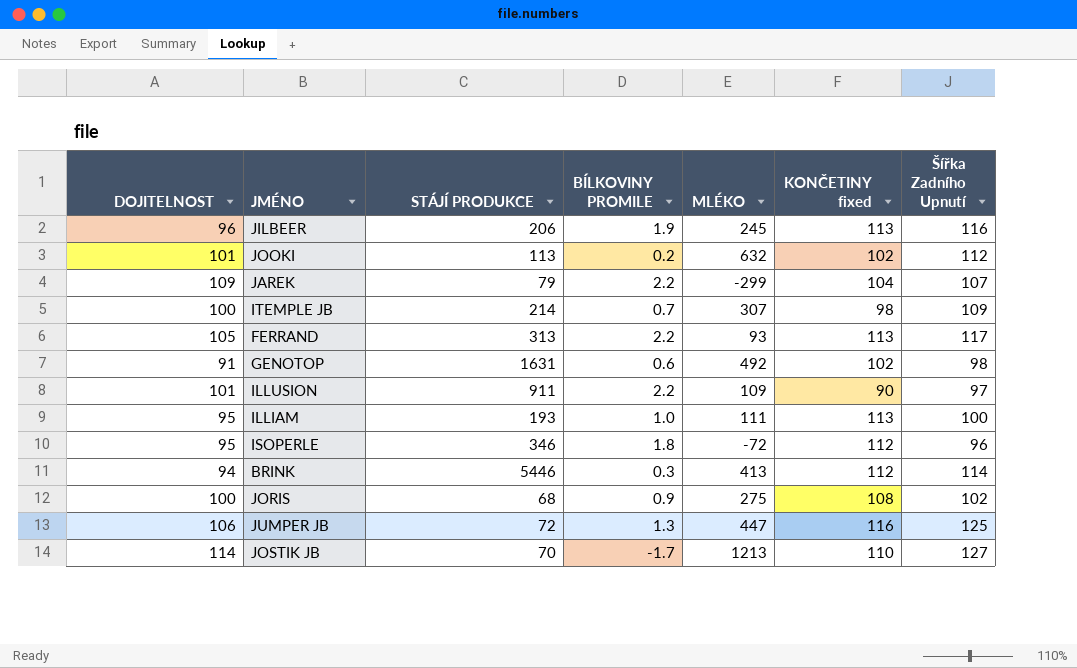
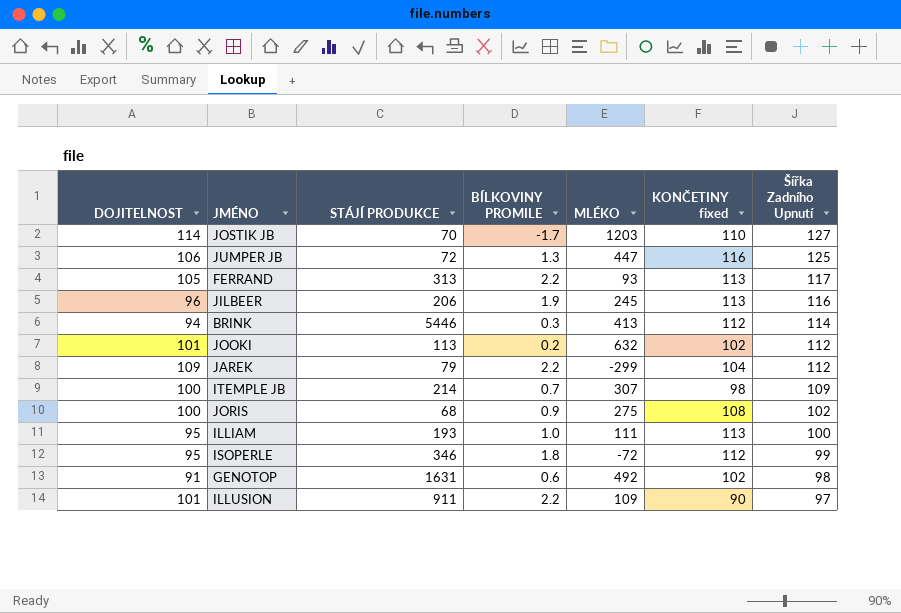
row order: none -> Šířka Zadního Upnutí descending
JOSTIK JB | MLÉKO: 1213 -> 1203
JAREK | Šířka Zadního Upnutí: 107 -> 112
ISOPERLE | Šířka Zadního Upnutí: 96 -> 99

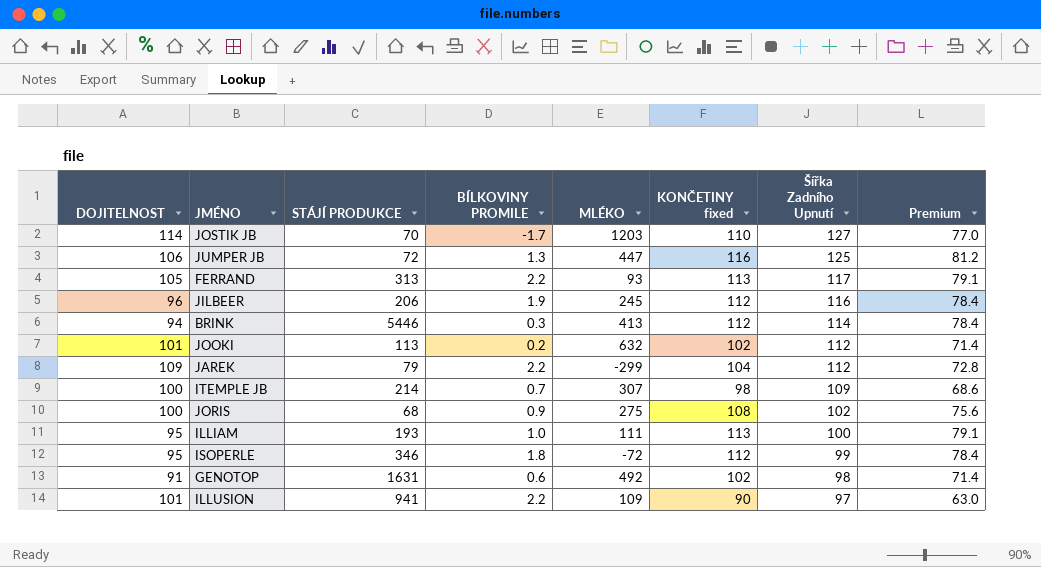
column Premium | formula: none -> [KONČETINY fixed] * 0.7
JILBEER | KONČETINY fixed: 113 -> 112
ILLUSION | STÁJÍ PRODUKCE: 911 -> 941

